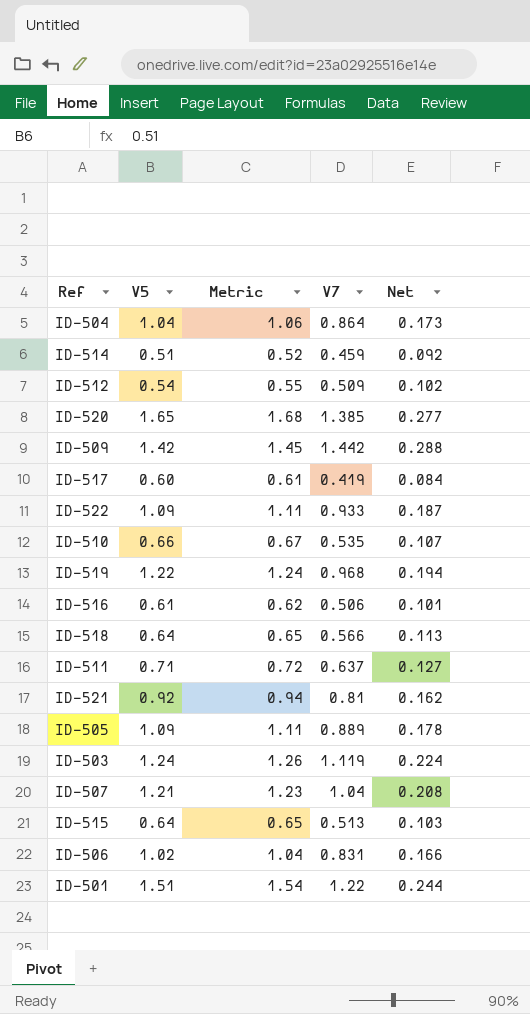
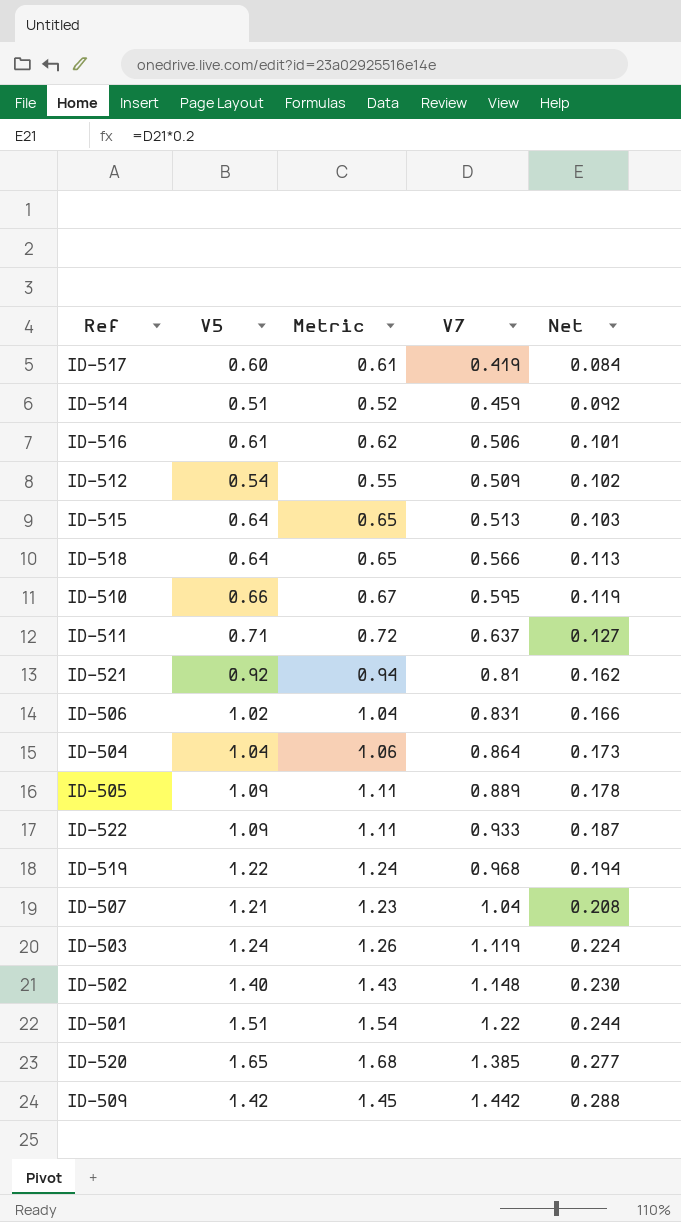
row order: none -> V7 ascending
ID-510 | V7: 0.535 -> 0.595
ID-510 | Net: 0.107 -> 0.119
row ID-502: none -> 1.40 | 1.43 | 1.148 | 0.230

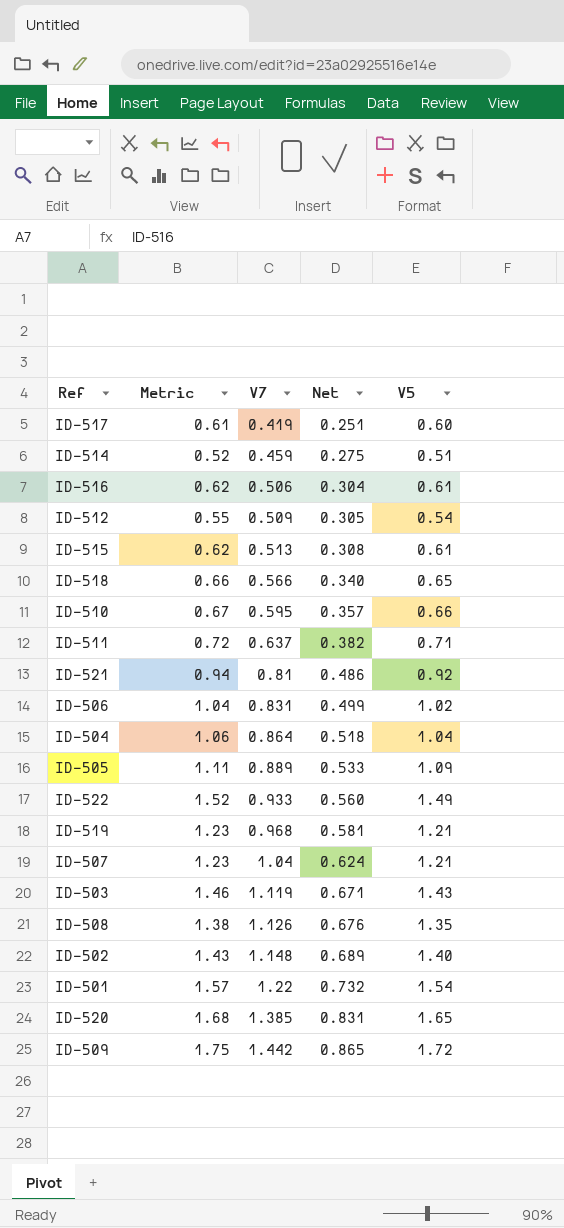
column Net | formula: [V7] * 0.2 -> [V7] * 0.6
column V5 | position: 2 -> 5
ID-515 | Metric: 0.65 -> 0.62
ID-515 | V5: 0.64 -> 0.61
ID-518 | Metric: 0.65 -> 0.66
ID-518 | V5: 0.64 -> 0.65
ID-522 | Metric: 1.11 -> 1.52
ID-522 | V5: 1.09 -> 1.49
ID-519 | Metric: 1.24 -> 1.23
ID-519 | V5: 1.22 -> 1.21
ID-503 | Metric: 1.26 -> 1.46
ID-503 | V5: 1.24 -> 1.43
row ID-508: none -> 1.38 | 1.126 | 0.676 | 1.35
ID-501 | Metric: 1.54 -> 1.57
ID-501 | V5: 1.51 -> 1.54
ID-509 | Metric: 1.45 -> 1.75
ID-509 | V5: 1.42 -> 1.72

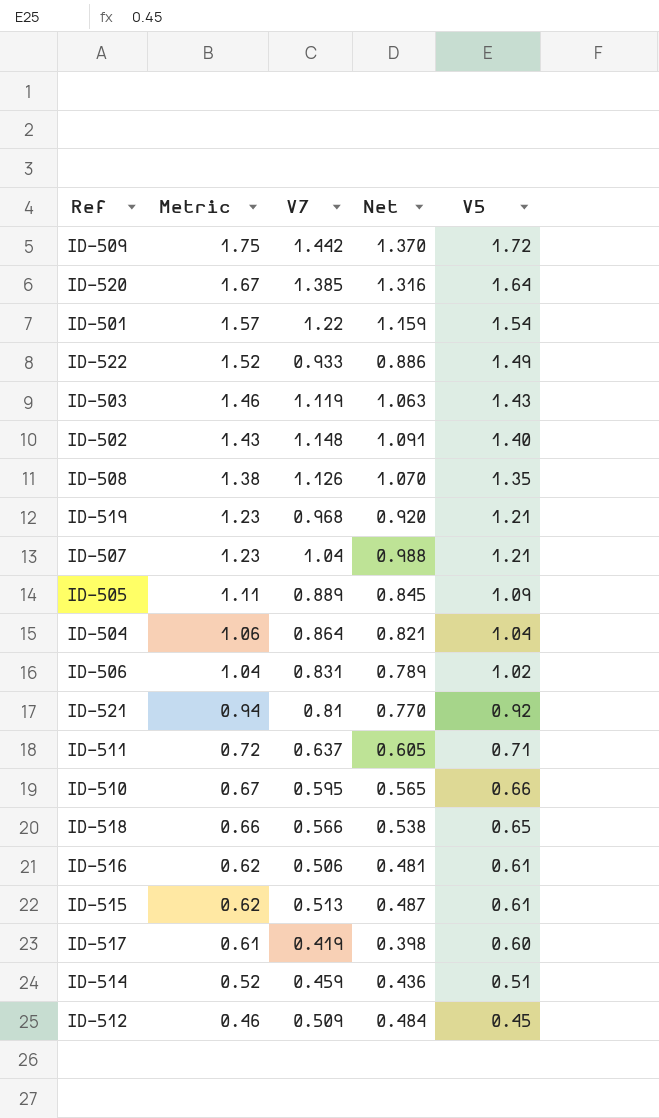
row order: V7 ascending -> Metric descending
column Net | formula: [V7] * 0.6 -> [V7] * 0.95
ID-520 | Metric: 1.68 -> 1.67
ID-520 | V5: 1.65 -> 1.64
ID-512 | Metric: 0.55 -> 0.46
ID-512 | V5: 0.54 -> 0.45

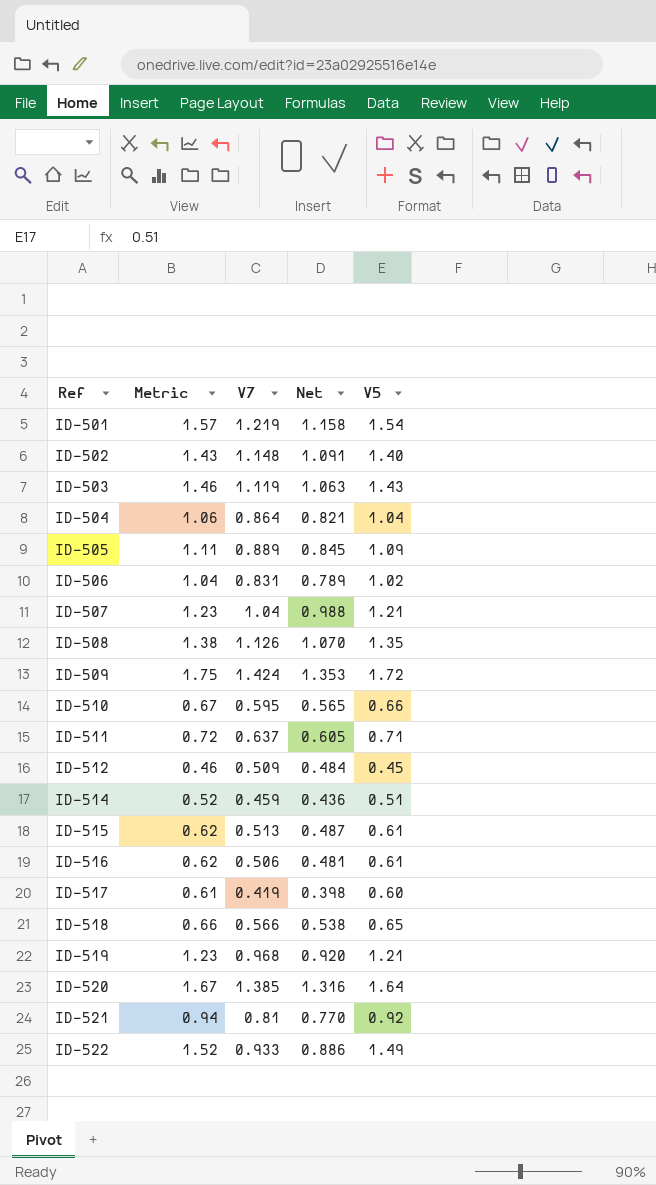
row order: Metric descending -> Ref ascending
ID-501 | V7: 1.22 -> 1.219
ID-501 | Net: 1.159 -> 1.158
ID-509 | V7: 1.442 -> 1.424
ID-509 | Net: 1.370 -> 1.353

